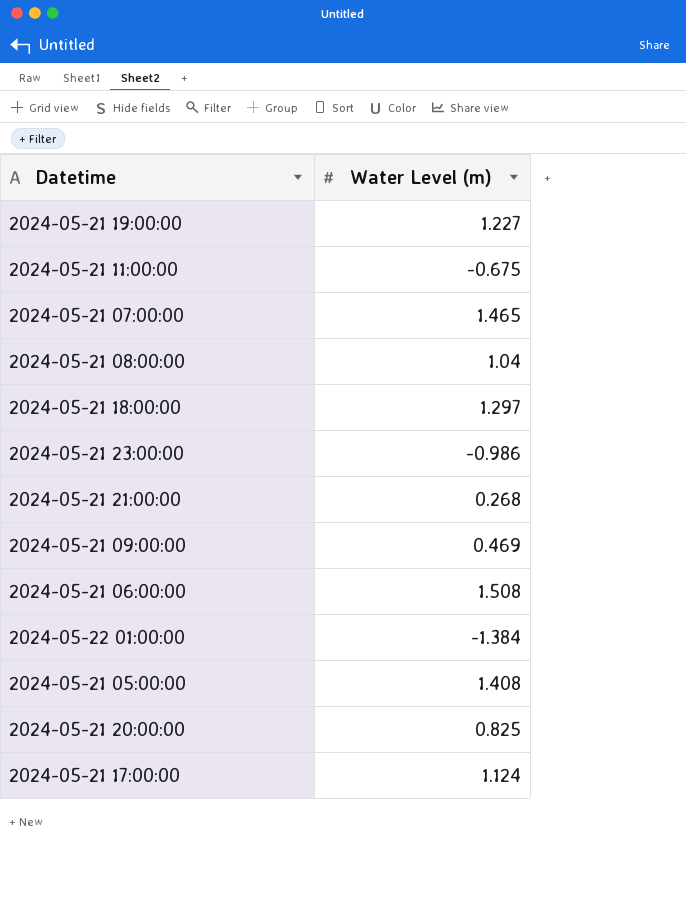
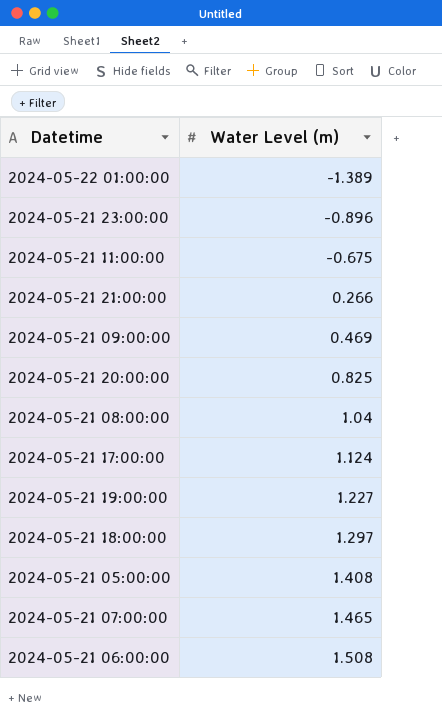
row order: none -> Water Level (m) ascending
2024-05-22 01:00:00 | Water Level (m): -1.384 -> -1.389
2024-05-21 23:00:00 | Water Level (m): -0.986 -> -0.896
2024-05-21 21:00:00 | Water Level (m): 0.268 -> 0.266

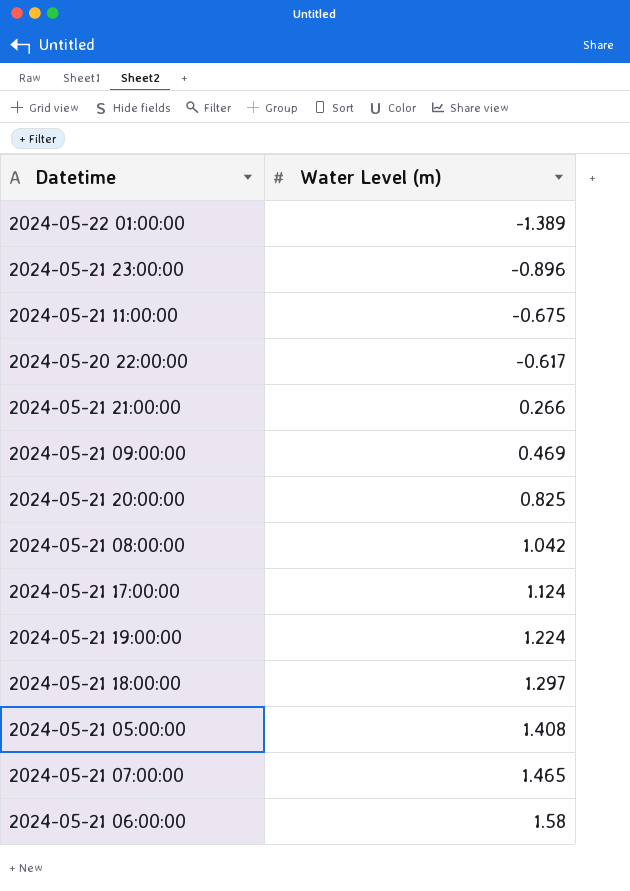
row 2024-05-20 22:00:00: none -> -0.617
2024-05-21 08:00:00 | Water Level (m): 1.04 -> 1.042
2024-05-21 19:00:00 | Water Level (m): 1.227 -> 1.224
2024-05-21 06:00:00 | Water Level (m): 1.508 -> 1.58

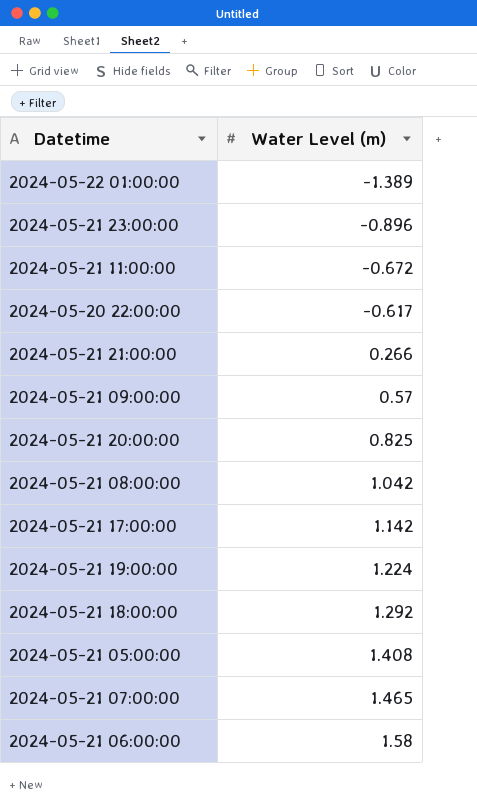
2024-05-21 11:00:00 | Water Level (m): -0.675 -> -0.672
2024-05-21 09:00:00 | Water Level (m): 0.469 -> 0.57
2024-05-21 17:00:00 | Water Level (m): 1.124 -> 1.142
2024-05-21 18:00:00 | Water Level (m): 1.297 -> 1.292

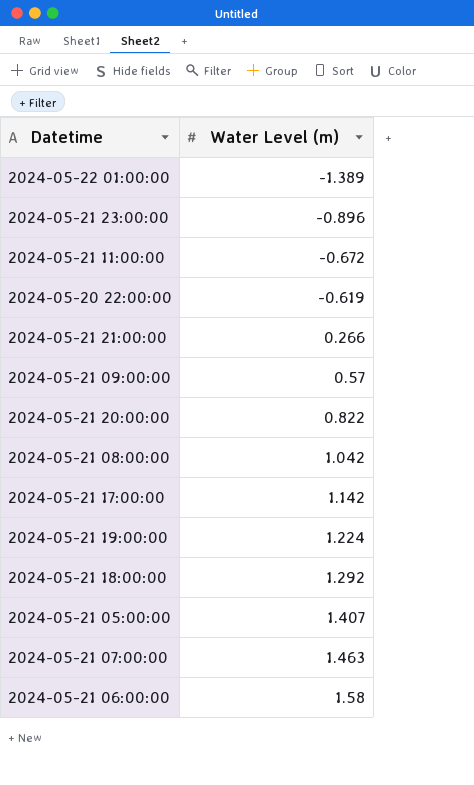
2024-05-20 22:00:00 | Water Level (m): -0.617 -> -0.619
2024-05-21 20:00:00 | Water Level (m): 0.825 -> 0.822
2024-05-21 05:00:00 | Water Level (m): 1.408 -> 1.407
2024-05-21 07:00:00 | Water Level (m): 1.465 -> 1.463

